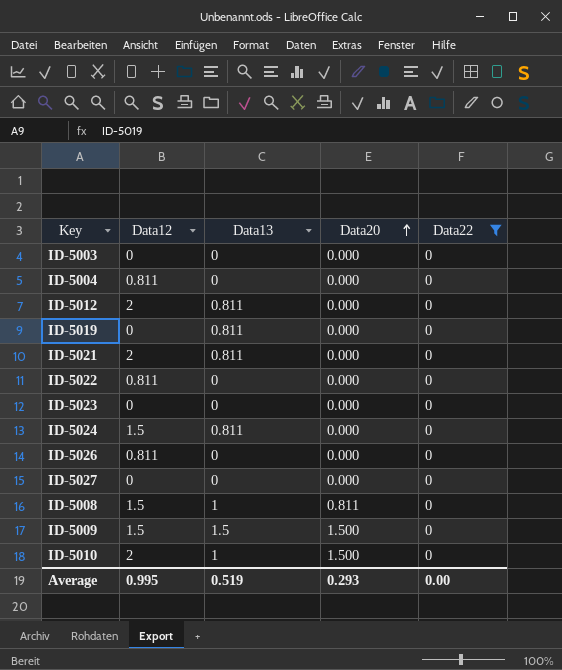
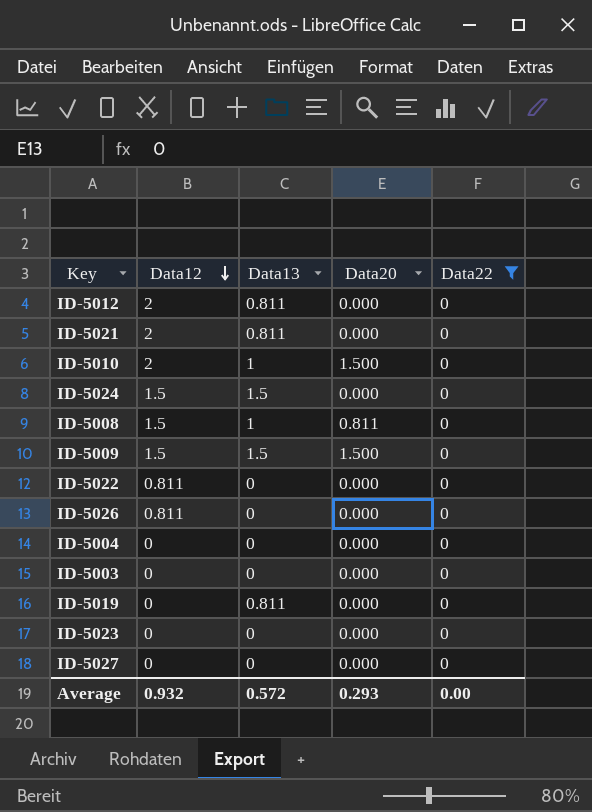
row order: Data20 ascending -> Data12 descending
ID-5024 | Data13: 0.811 -> 1.5
ID-5004 | Data12: 0.811 -> 0
Average | Data12: 0.995 -> 0.932
Average | Data13: 0.519 -> 0.572

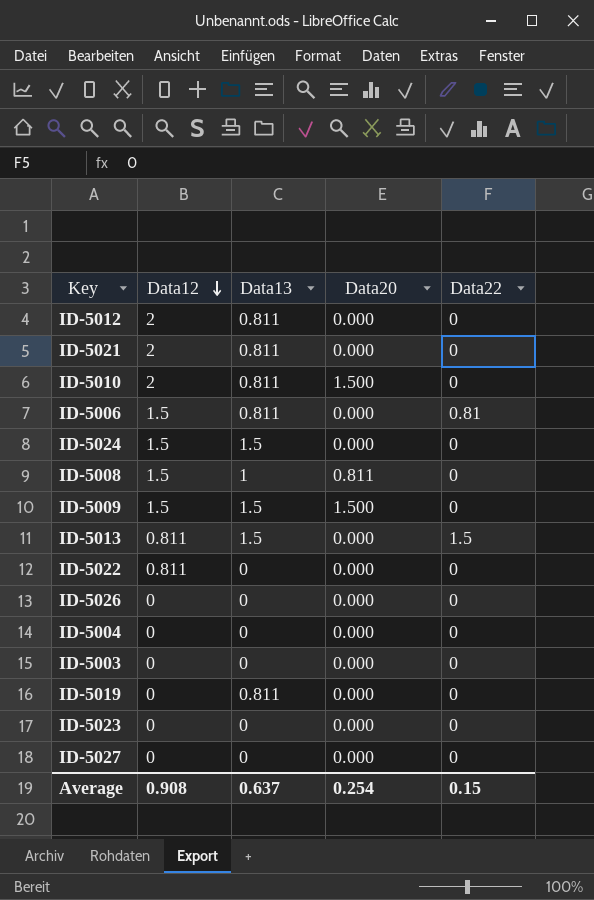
filter: Data22 = 0 -> none
ID-5010 | Data13: 1 -> 0.811
ID-5026 | Data12: 0.811 -> 0
Average | Data12: 0.932 -> 0.908
Average | Data13: 0.572 -> 0.637
Average | Data20: 0.293 -> 0.254
Average | Data22: 0.00 -> 0.15

